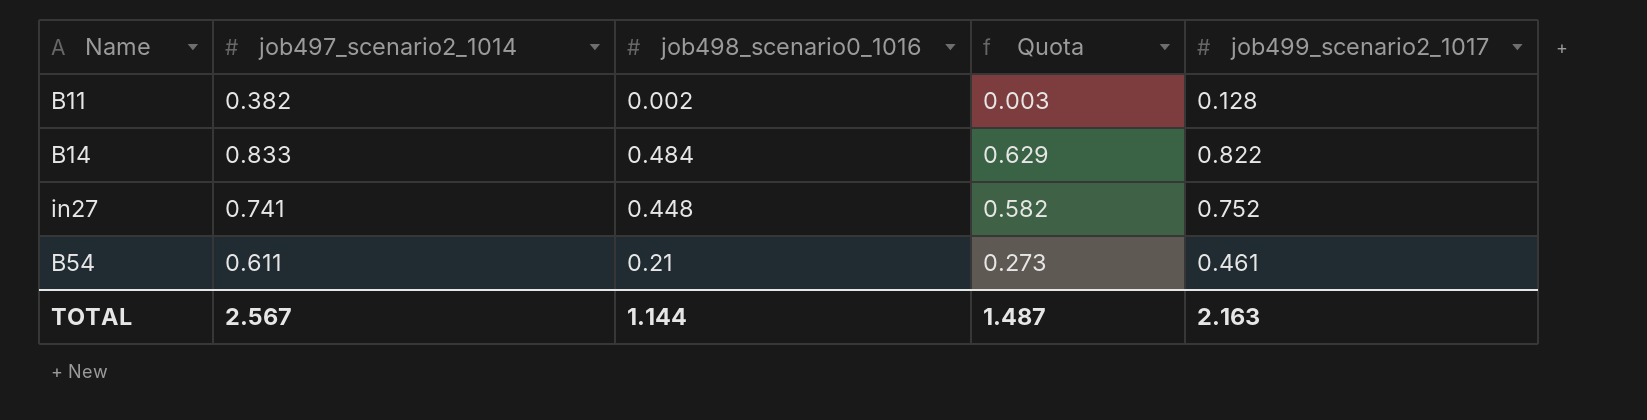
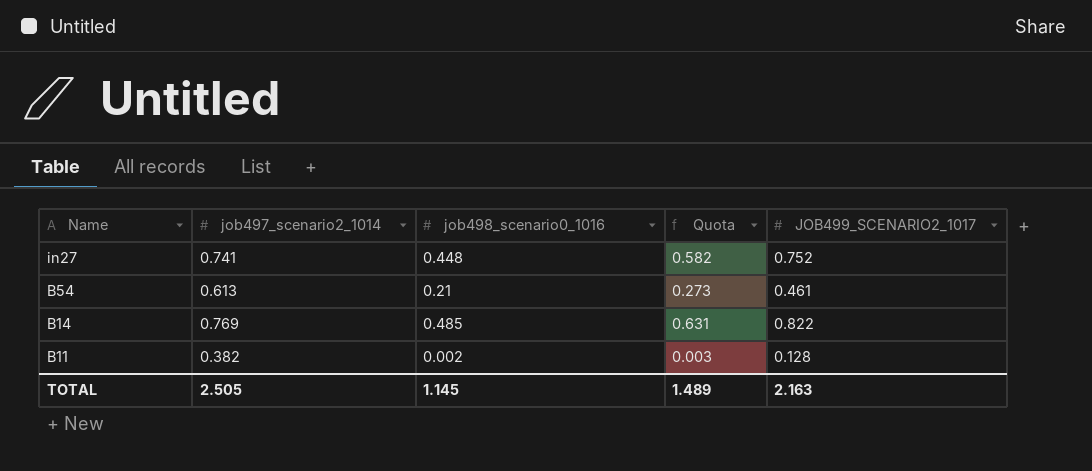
row order: none -> Name descending
column name: job499_scenario2_1017 -> JOB499_SCENARIO2_1017
B54 | job497_scenario2_1014: 0.611 -> 0.613
B14 | job497_scenario2_1014: 0.833 -> 0.769
B14 | job498_scenario0_1016: 0.484 -> 0.485
B14 | Quota: 0.629 -> 0.631
TOTAL | job497_scenario2_1014: 2.567 -> 2.505
TOTAL | job498_scenario0_1016: 1.144 -> 1.145
TOTAL | Quota: 1.487 -> 1.489

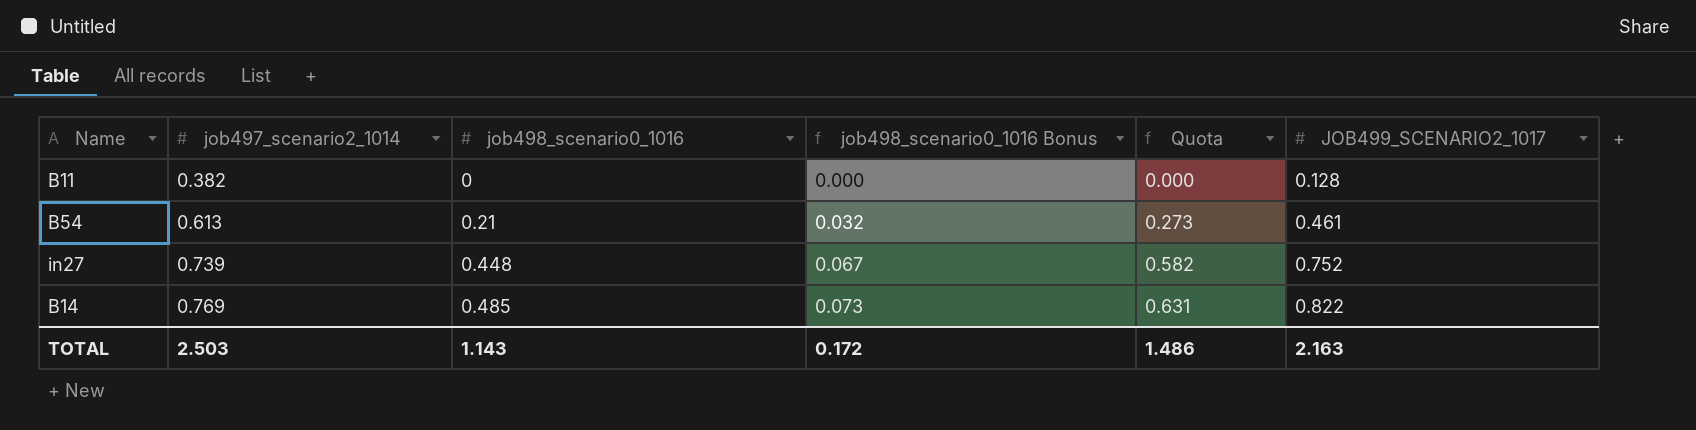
row order: Name descending -> job497_scenario2_1014 ascending
column job498_scenario0_1016 Bonus | formula: none -> [job498_scenario0_1016] * 0.15
B11 | job498_scenario0_1016: 0.002 -> 0
B11 | Quota: 0.003 -> 0.000
in27 | job497_scenario2_1014: 0.741 -> 0.739
TOTAL | job497_scenario2_1014: 2.505 -> 2.503
TOTAL | job498_scenario0_1016: 1.145 -> 1.143
TOTAL | Quota: 1.489 -> 1.486

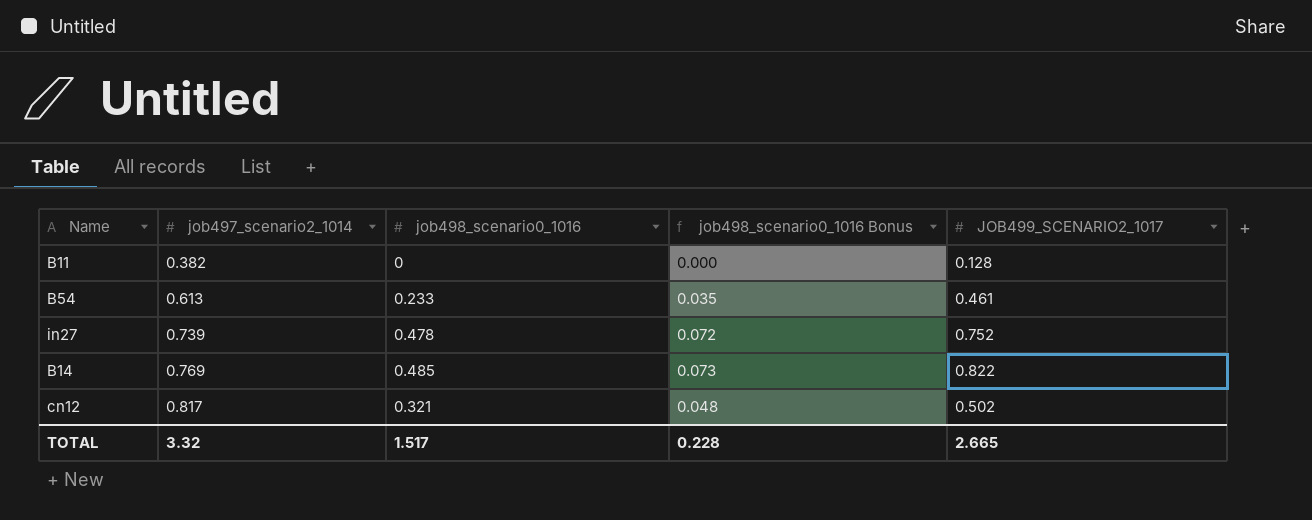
column Quota | formula: [job498_scenario0_1016] * 1.3 -> none
B54 | job498_scenario0_1016: 0.21 -> 0.233
B54 | job498_scenario0_1016 Bonus: 0.032 -> 0.035
in27 | job498_scenario0_1016: 0.448 -> 0.478
in27 | job498_scenario0_1016 Bonus: 0.067 -> 0.072
row cn12: none -> 0.817 | 0.321 | 0.048 | 0.502
TOTAL | job497_scenario2_1014: 2.503 -> 3.32
TOTAL | job498_scenario0_1016: 1.143 -> 1.517
TOTAL | job498_scenario0_1016 Bonus: 0.172 -> 0.228
TOTAL | JOB499_SCENARIO2_1017: 2.163 -> 2.665

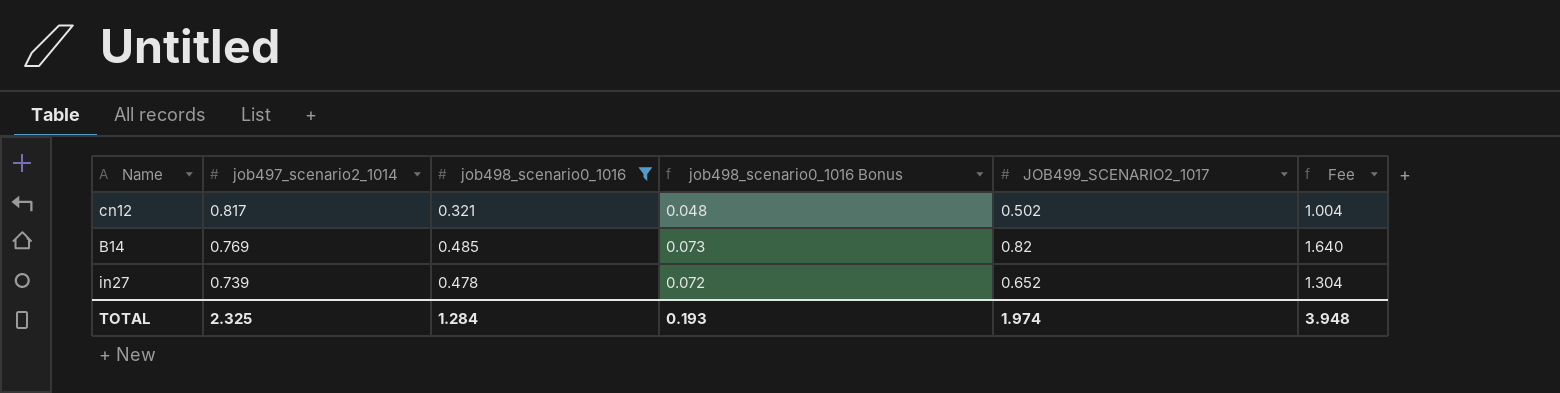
filter: none -> job498_scenario0_1016 >= 0.321
row order: job497_scenario2_1014 ascending -> job497_scenario2_1014 descending
column Fee | formula: none -> [JOB499_SCENARIO2_1017] * 2
B14 | JOB499_SCENARIO2_1017: 0.822 -> 0.82
in27 | JOB499_SCENARIO2_1017: 0.752 -> 0.652
TOTAL | job497_scenario2_1014: 3.32 -> 2.325
TOTAL | job498_scenario0_1016: 1.517 -> 1.284
TOTAL | job498_scenario0_1016 Bonus: 0.228 -> 0.193
TOTAL | JOB499_SCENARIO2_1017: 2.665 -> 1.974

